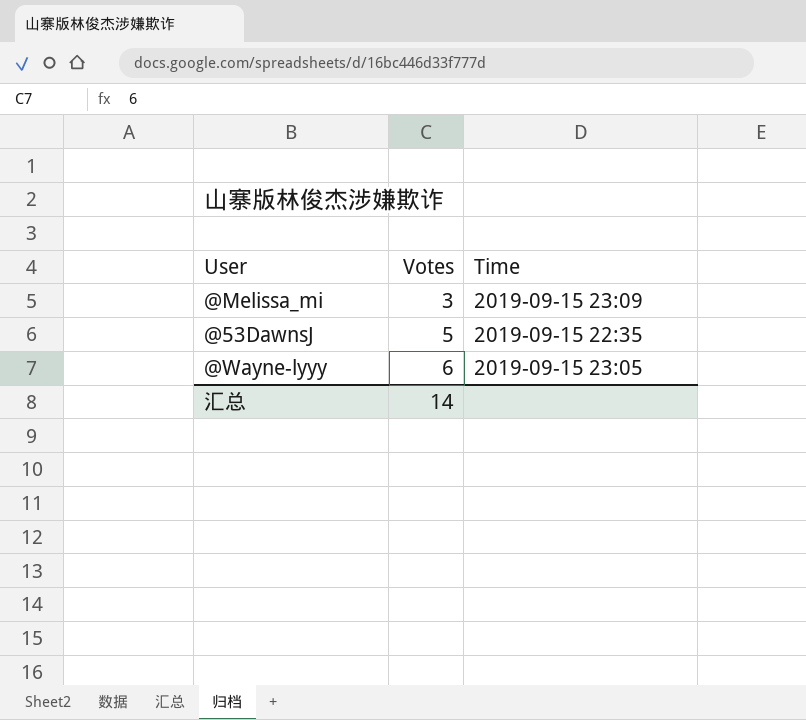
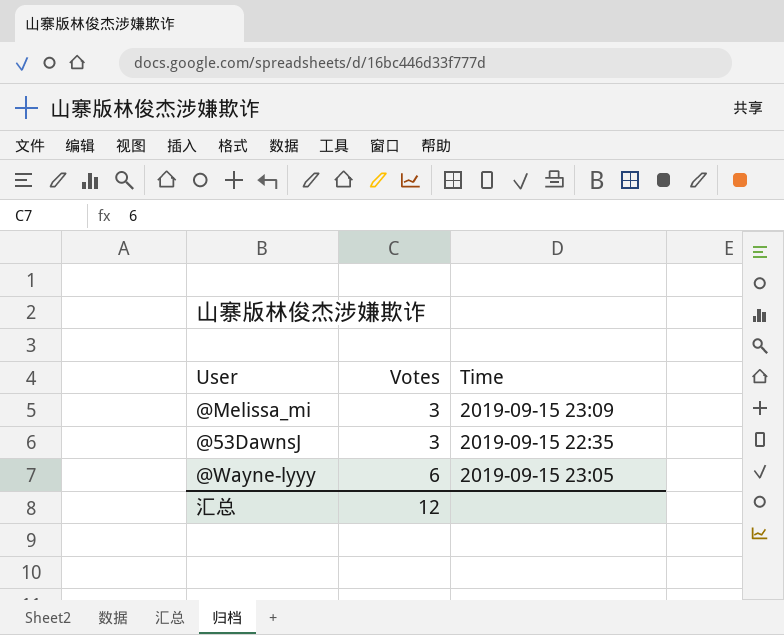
@53DawnsJ | Votes: 5 -> 3
汇总 | Votes: 14 -> 12

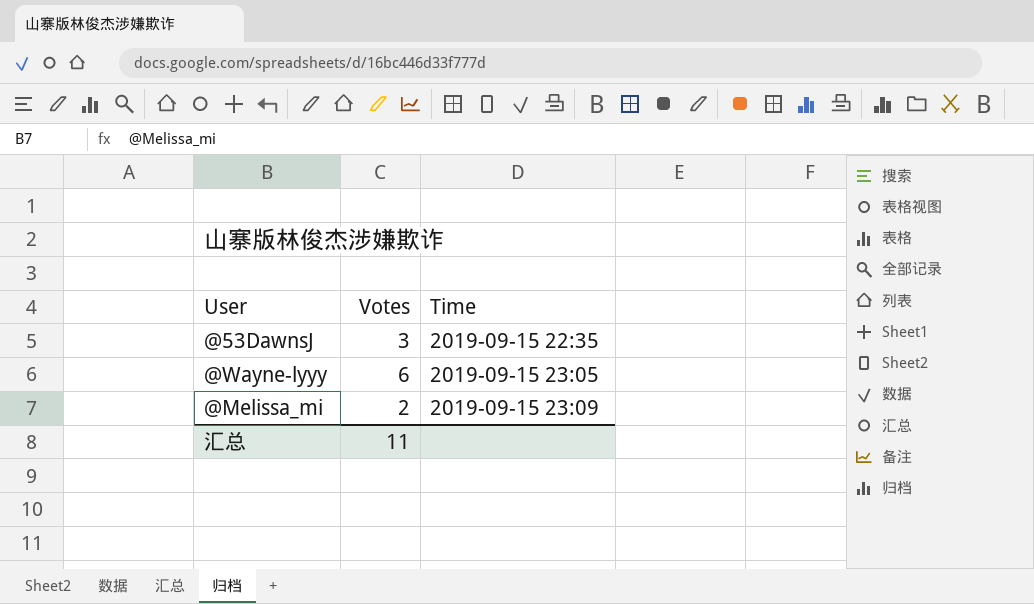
row order: Votes ascending -> Time ascending
@Melissa_mi | Votes: 3 -> 2
汇总 | Votes: 12 -> 11

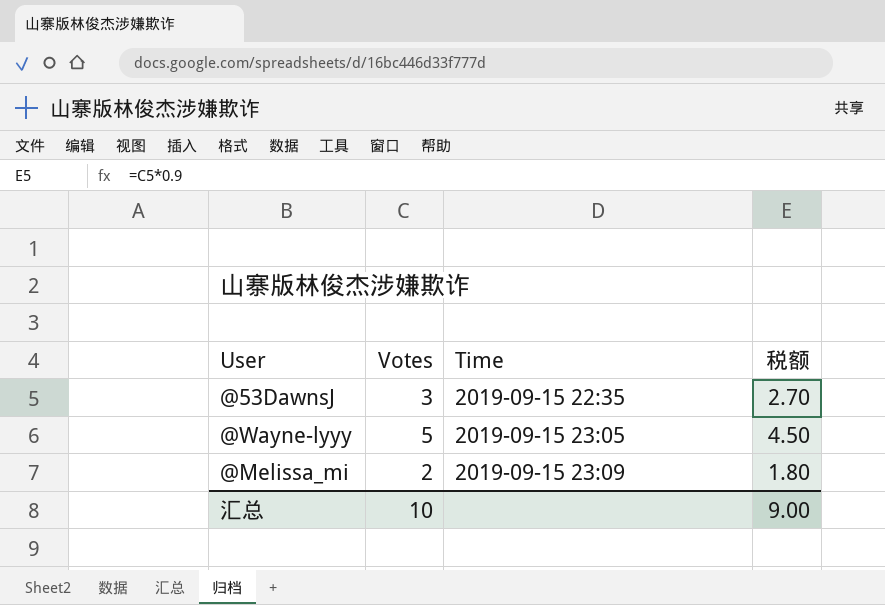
column 税额 | formula: none -> [Votes] * 0.9
@Wayne-lyyy | Votes: 6 -> 5
汇总 | Votes: 11 -> 10

